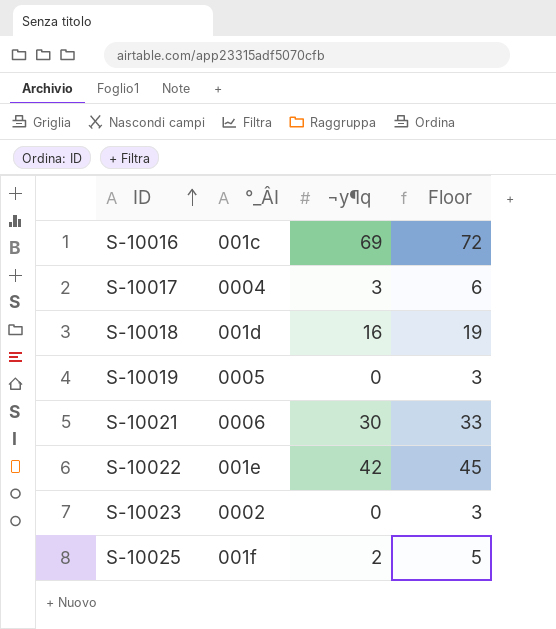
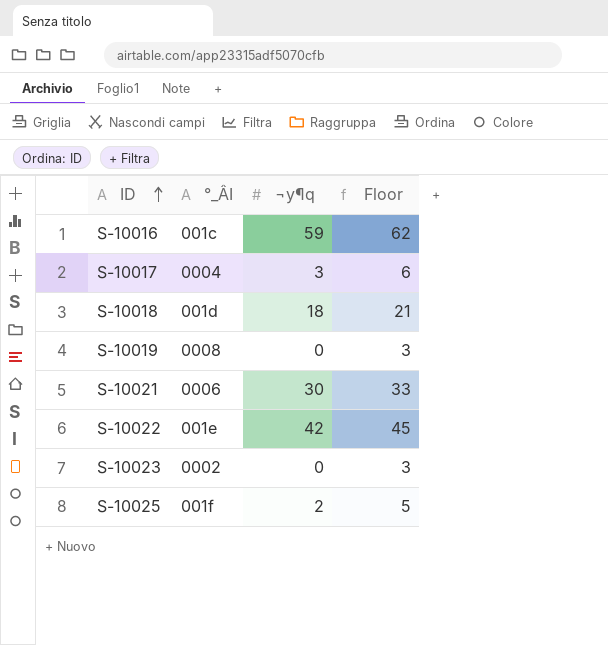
S-10016 | ¬y¶q: 69 -> 59
S-10016 | Floor: 72 -> 62
S-10018 | ¬y¶q: 16 -> 18
S-10018 | Floor: 19 -> 21
S-10019 | °_ÂI: 0005 -> 0008

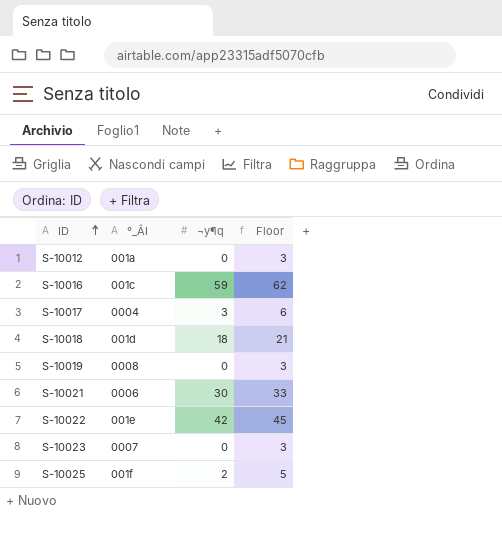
row S-10012: none -> 001a | 0 | 3
S-10023 | °_ÂI: 0002 -> 0007

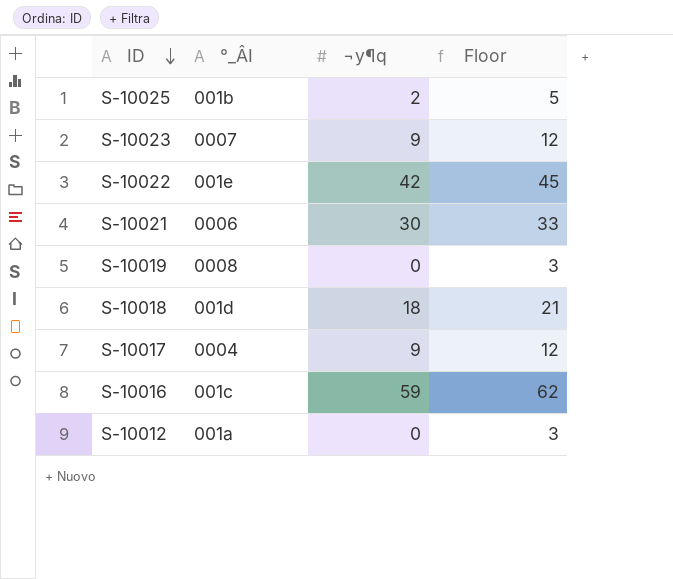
row order: ID ascending -> ID descending
S-10025 | °_ÂI: 001f -> 001b
S-10023 | ¬y¶q: 0 -> 9
S-10023 | Floor: 3 -> 12
S-10017 | ¬y¶q: 3 -> 9
S-10017 | Floor: 6 -> 12

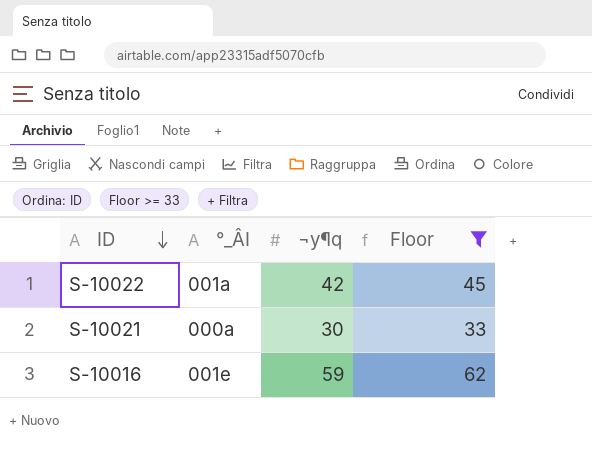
filter: none -> Floor >= 33
S-10022 | °_ÂI: 001e -> 001a
S-10021 | °_ÂI: 0006 -> 000a
S-10016 | °_ÂI: 001c -> 001e

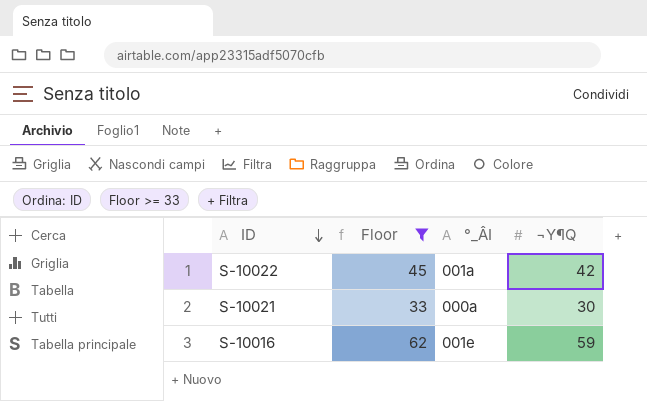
column Floor | position: 4 -> 2
column name: ¬y¶q -> ¬Y¶Q

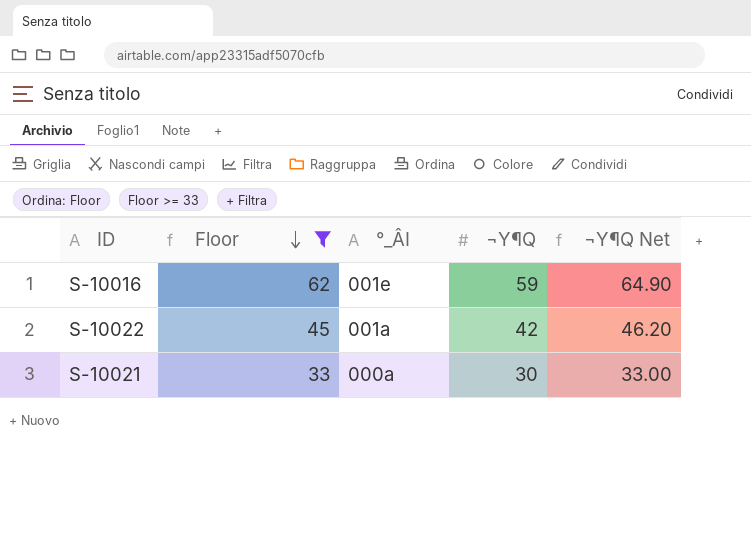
row order: ID descending -> Floor descending
column ¬Y¶Q Net | formula: none -> [¬Y¶Q] * 1.1

